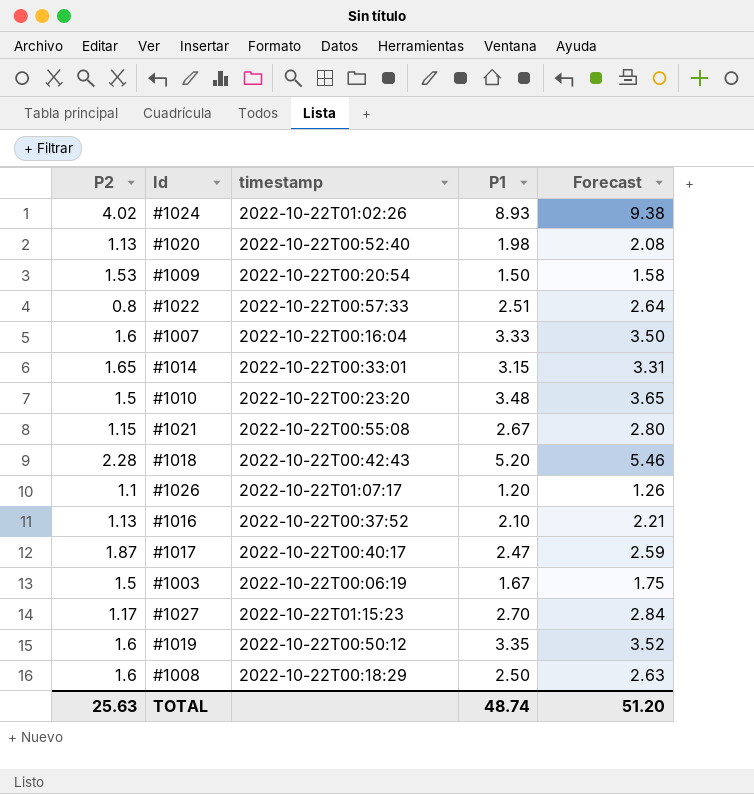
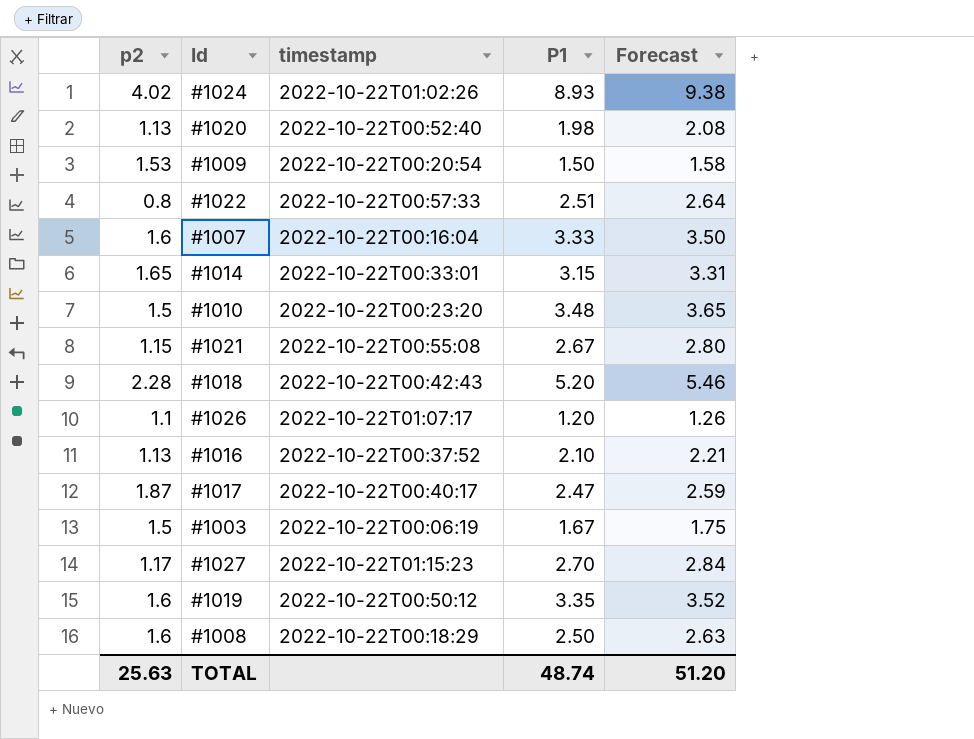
column name: P2 -> p2

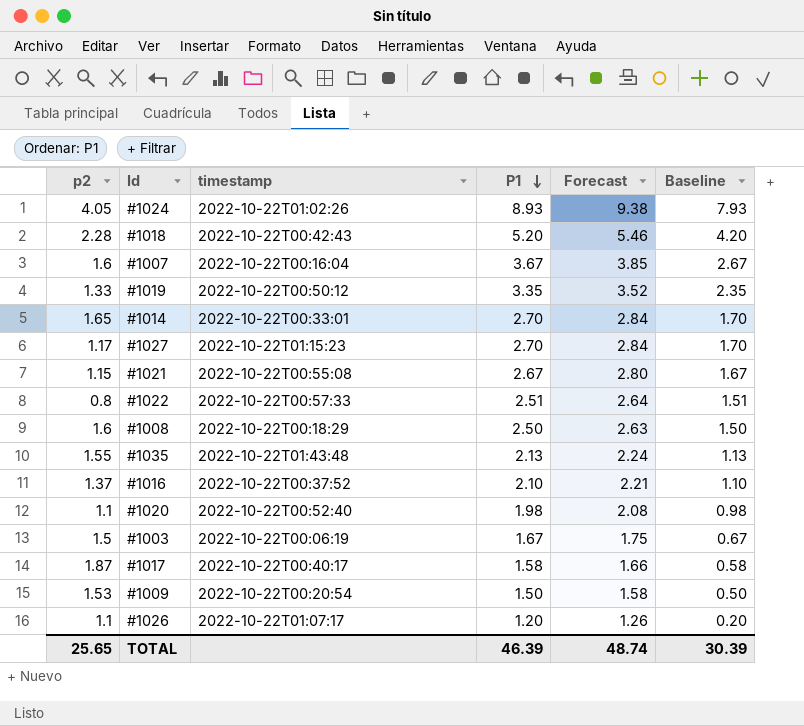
row order: none -> P1 descending
column Baseline | formula: none -> [P1] - 1
row #1010: 1.5 | 2022-10-22T00:23:20 | 3.48 | 3.65 -> none
#1024 | p2: 4.02 -> 4.05
#1007 | P1: 3.33 -> 3.67
#1007 | Forecast: 3.50 -> 3.85
#1019 | p2: 1.6 -> 1.33
#1014 | P1: 3.15 -> 2.70
#1014 | Forecast: 3.31 -> 2.84
row #1035: none -> 1.55 | 2022-10-22T01:43:48 | 2.13 | 2.24 | 1.13
#1016 | p2: 1.13 -> 1.37
#1020 | p2: 1.13 -> 1.1
#1017 | P1: 2.47 -> 1.58
#1017 | Forecast: 2.59 -> 1.66
TOTAL | p2: 25.63 -> 25.65
TOTAL | P1: 48.74 -> 46.39
TOTAL | Forecast: 51.20 -> 48.74

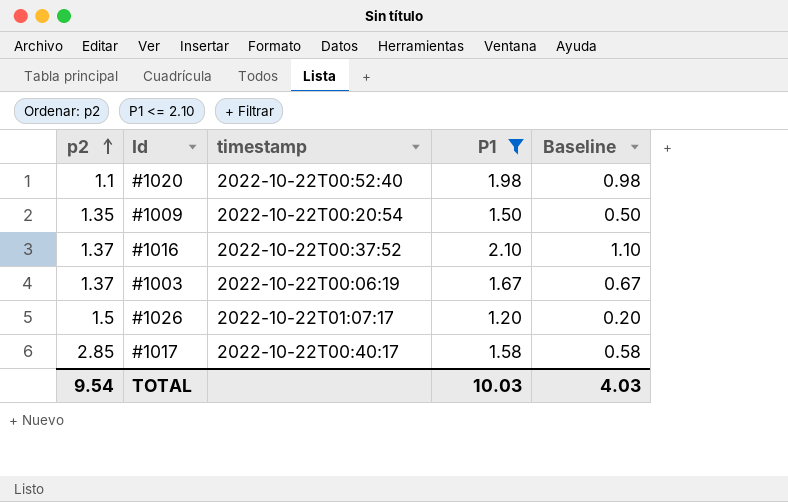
filter: none -> P1 <= 2.10
row order: P1 descending -> p2 ascending
column Forecast | formula: [P1] * 1.05 -> none
#1009 | p2: 1.53 -> 1.35
#1003 | p2: 1.5 -> 1.37
#1026 | p2: 1.1 -> 1.5
#1017 | p2: 1.87 -> 2.85
TOTAL | p2: 25.65 -> 9.54
TOTAL | P1: 46.39 -> 10.03
TOTAL | Baseline: 30.39 -> 4.03

